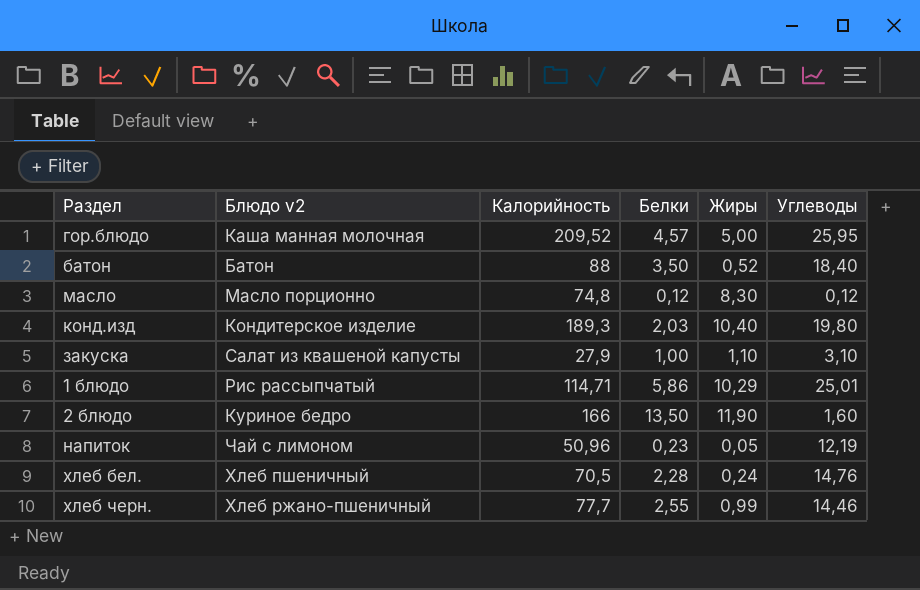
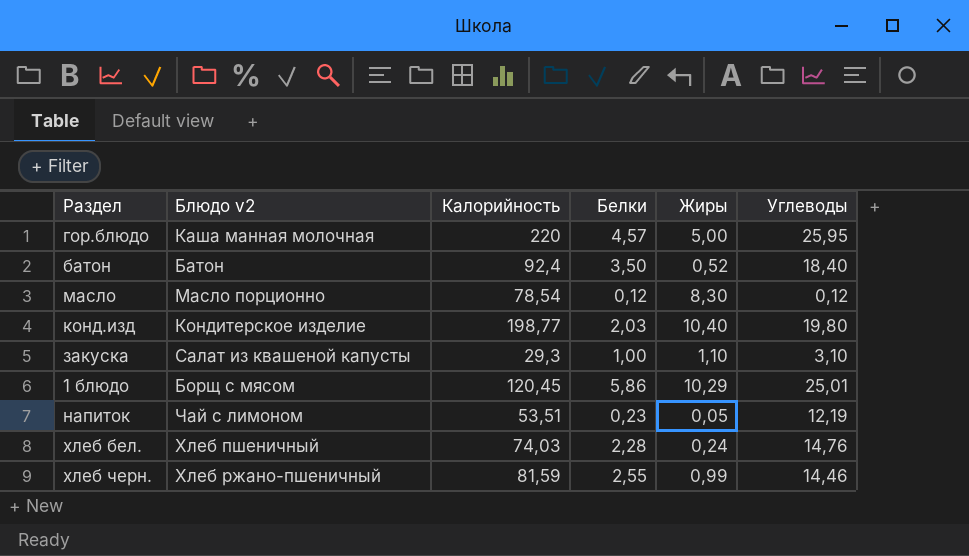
row 2 блюдо: Куриное бедро | 166 | 13,50 | 11,90 | 1,60 -> none
гор.блюдо | Калорийность: 209,52 -> 220
батон | Калорийность: 88 -> 92,4
масло | Калорийность: 74,8 -> 78,54
конд.изд | Калорийность: 189,3 -> 198,77
закуска | Калорийность: 27,9 -> 29,3
1 блюдо | Блюдо v2: Рис рассыпчатый -> Борщ с мясом
1 блюдо | Калорийность: 114,71 -> 120,45
напиток | Калорийность: 50,96 -> 53,51
хлеб бел. | Калорийность: 70,5 -> 74,03
хлеб черн. | Калорийность: 77,7 -> 81,59

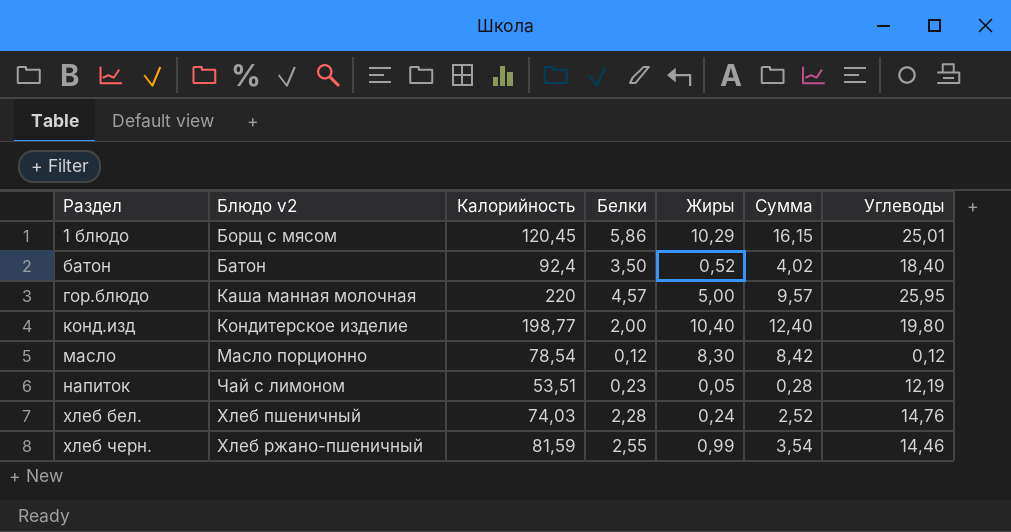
row order: none -> Раздел ascending
column Сумма | formula: none -> [Белки] + [Жиры]
row закуска: Салат из квашеной капусты | 29,3 | 1,00 | 1,10 | 3,10 -> none
конд.изд | Белки: 2,03 -> 2,00

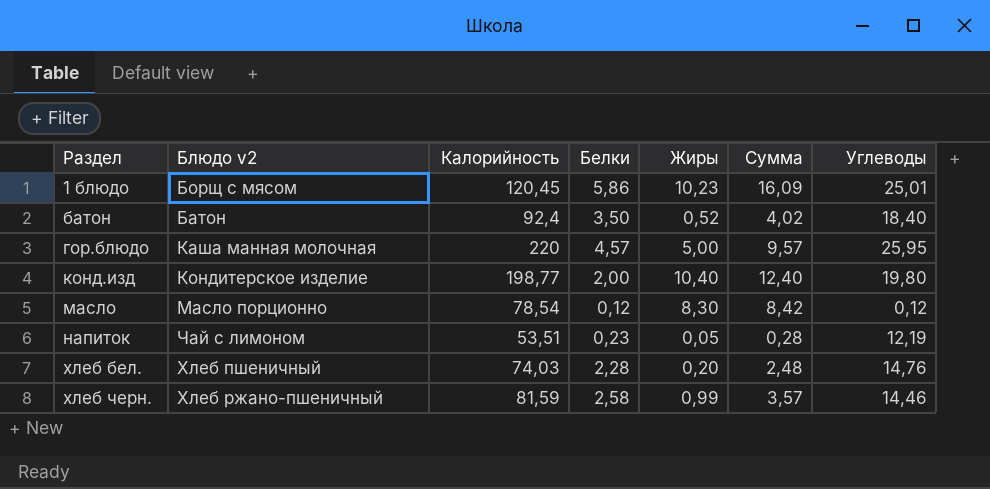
1 блюдо | Жиры: 10,29 -> 10,23
1 блюдо | Сумма: 16,15 -> 16,09
хлеб бел. | Жиры: 0,24 -> 0,20
хлеб бел. | Сумма: 2,52 -> 2,48
хлеб черн. | Белки: 2,55 -> 2,58
хлеб черн. | Сумма: 3,54 -> 3,57

